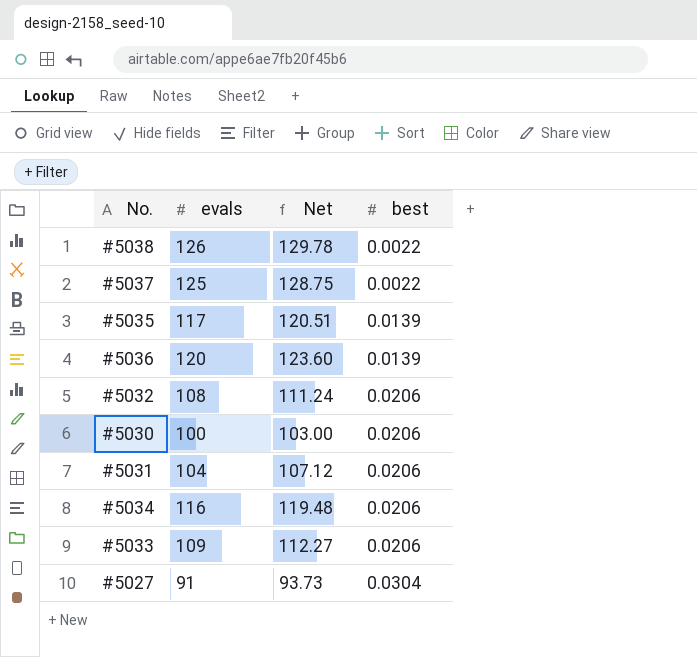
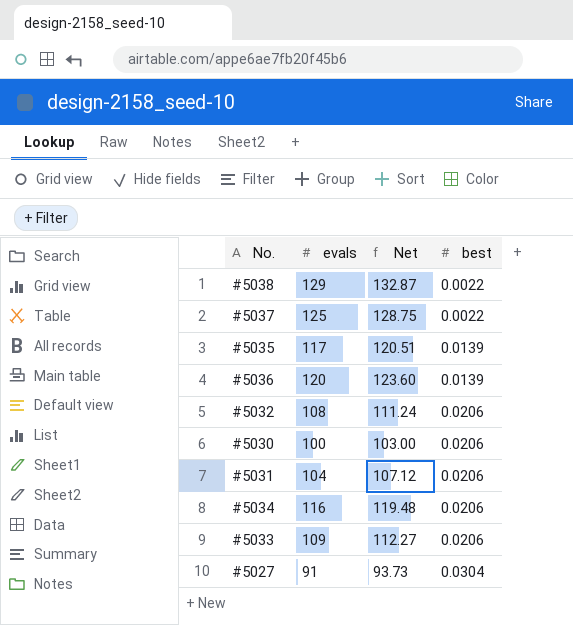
#5038 | evals: 126 -> 129
#5038 | Net: 129.78 -> 132.87

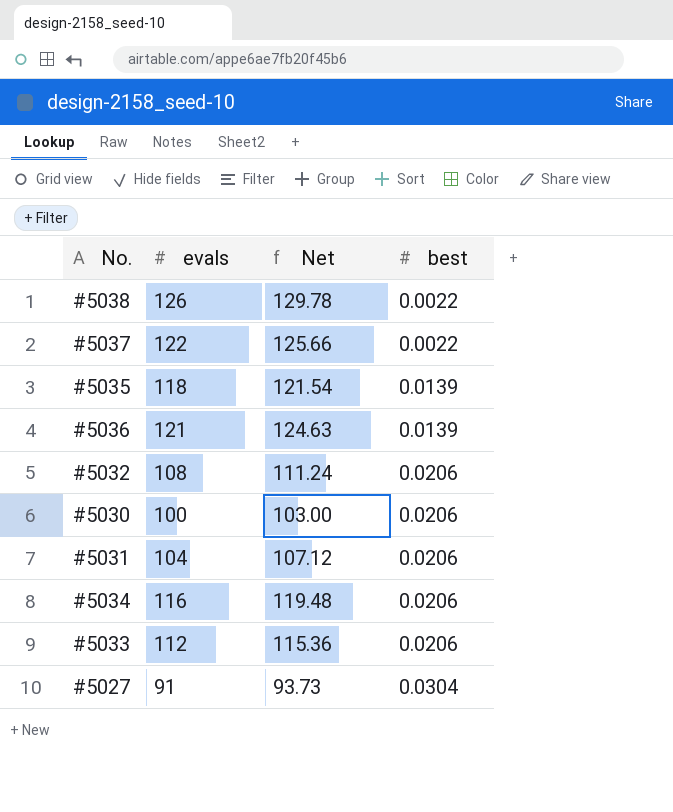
#5038 | evals: 129 -> 126
#5038 | Net: 132.87 -> 129.78
#5037 | evals: 125 -> 122
#5037 | Net: 128.75 -> 125.66
#5035 | evals: 117 -> 118
#5035 | Net: 120.51 -> 121.54
#5036 | evals: 120 -> 121
#5036 | Net: 123.60 -> 124.63
#5033 | evals: 109 -> 112
#5033 | Net: 112.27 -> 115.36

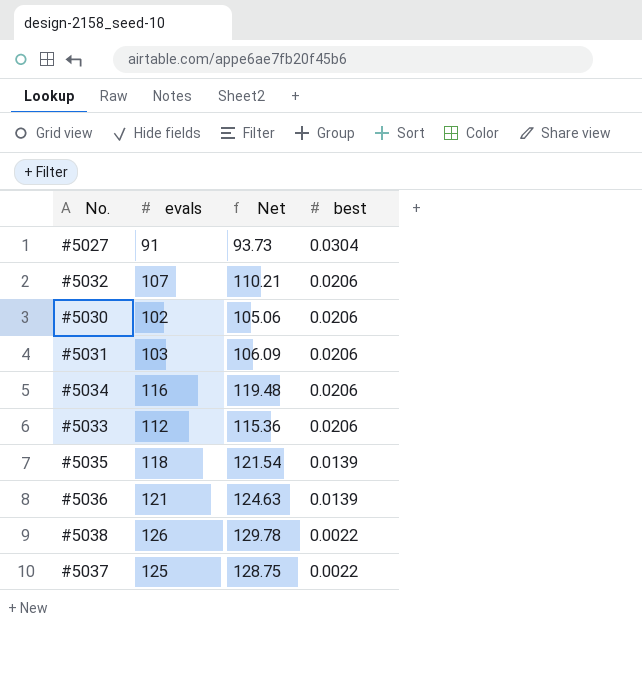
row order: best ascending -> best descending
#5032 | evals: 108 -> 107
#5032 | Net: 111.24 -> 110.21
#5030 | evals: 100 -> 102
#5030 | Net: 103.00 -> 105.06
#5031 | evals: 104 -> 103
#5031 | Net: 107.12 -> 106.09
#5037 | evals: 122 -> 125
#5037 | Net: 125.66 -> 128.75

